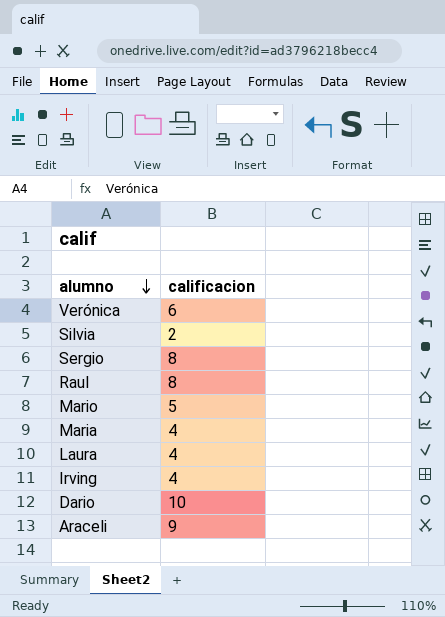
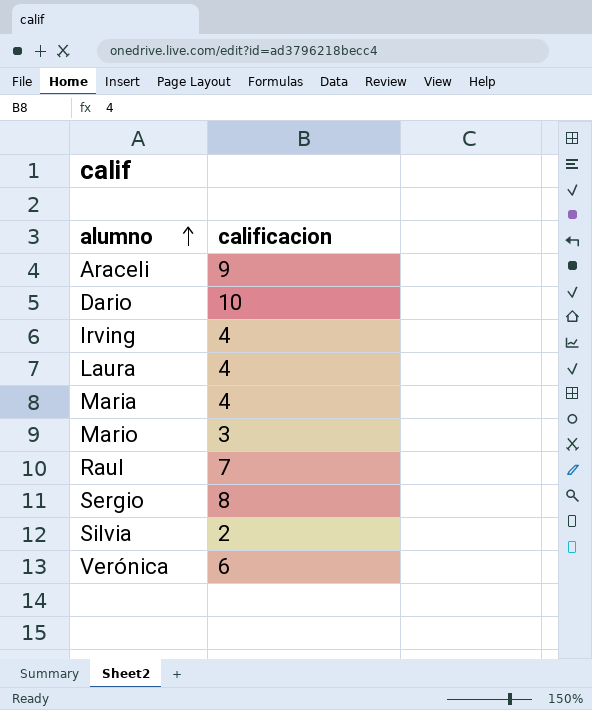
row order: alumno descending -> alumno ascending
Mario | calificacion: 5 -> 3
Raul | calificacion: 8 -> 7

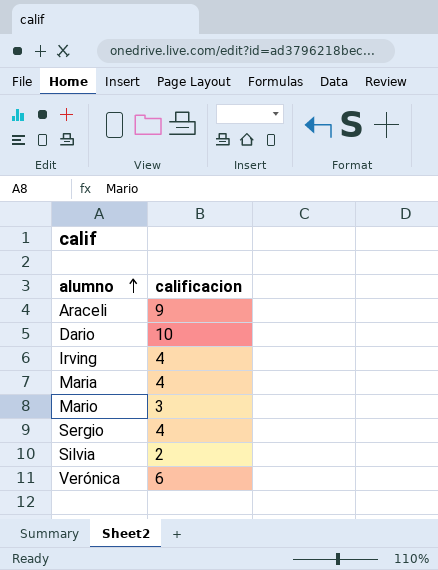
row Laura: 4 -> none
row Raul: 7 -> none
Sergio | calificacion: 8 -> 4

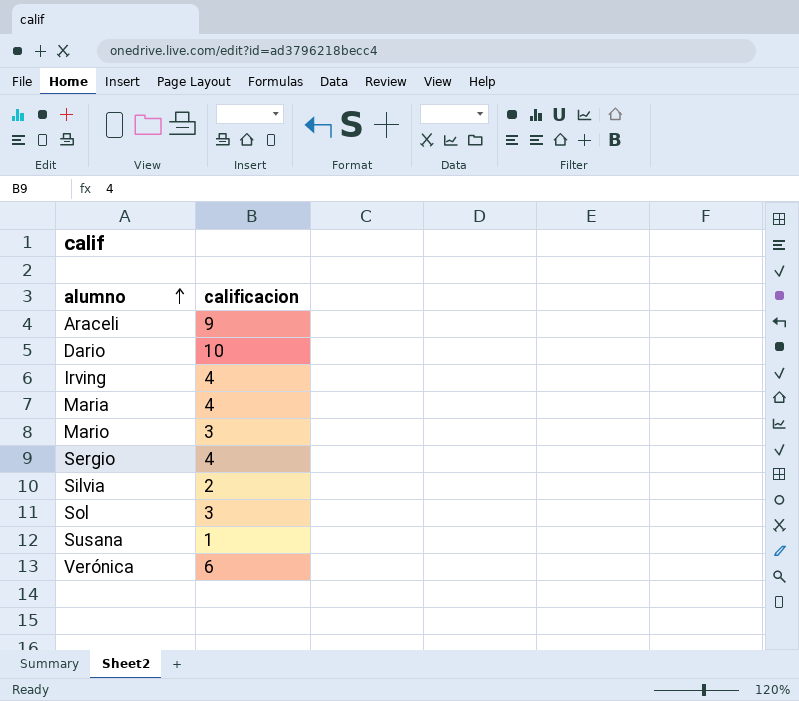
row Sol: none -> 3
row Susana: none -> 1

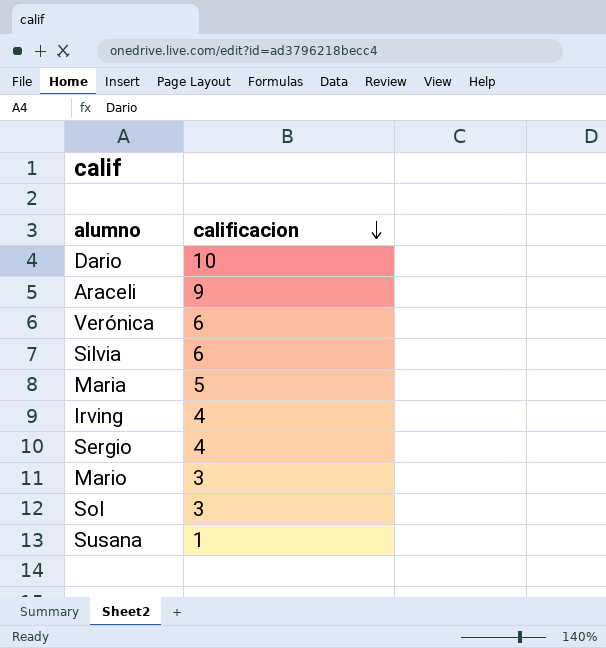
row order: alumno ascending -> calificacion descending
Silvia | calificacion: 2 -> 6
Maria | calificacion: 4 -> 5

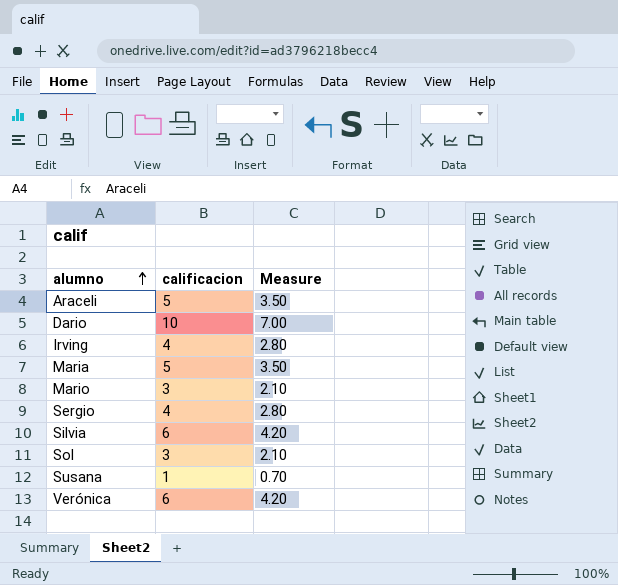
row order: calificacion descending -> alumno ascending
column Measure | formula: none -> [calificacion] * 0.7
Araceli | calificacion: 9 -> 5

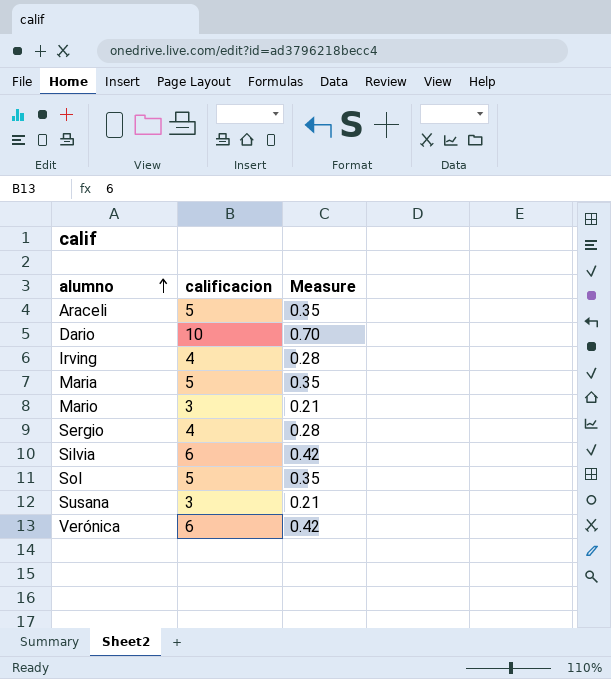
column Measure | formula: [calificacion] * 0.7 -> [calificacion] * 0.07
Sol | calificacion: 3 -> 5
Susana | calificacion: 1 -> 3

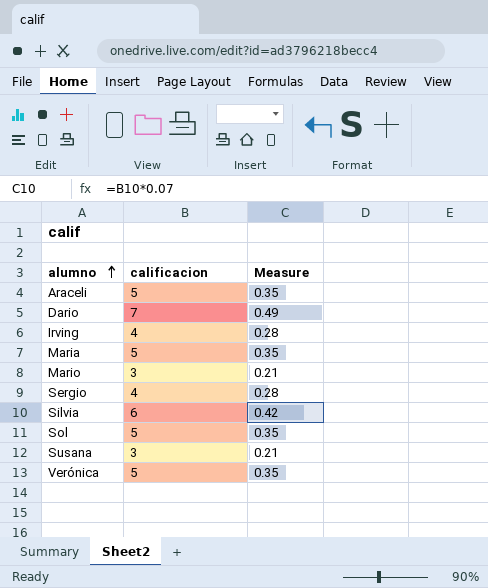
Dario | calificacion: 10 -> 7
Dario | Measure: 0.70 -> 0.49
Verónica | calificacion: 6 -> 5
Verónica | Measure: 0.42 -> 0.35

